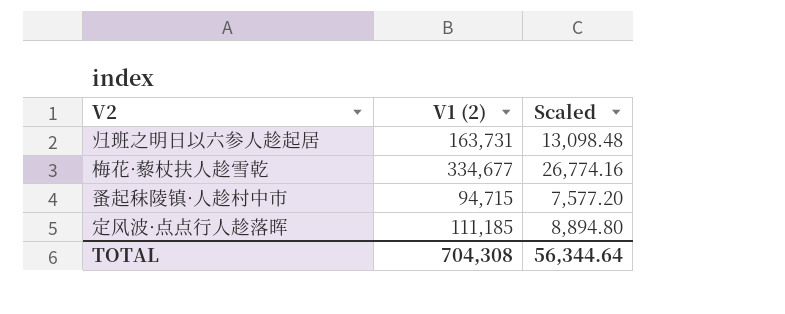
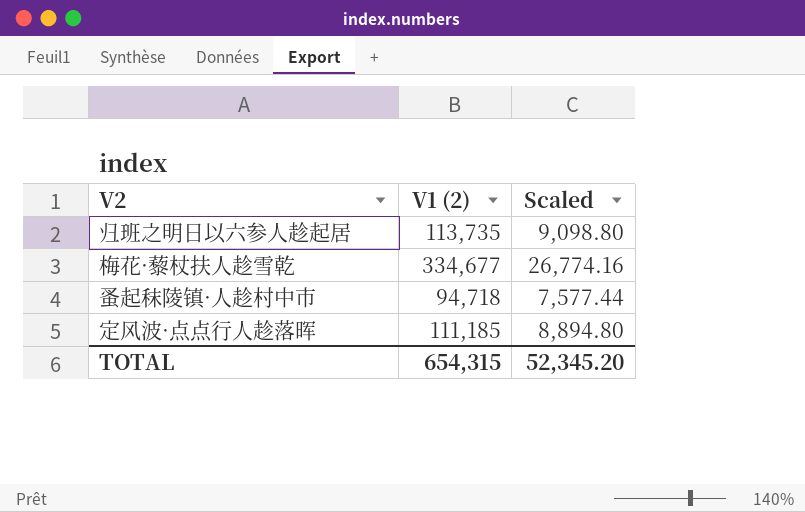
归班之明日以六参人趁起居 | V1 (2): 163,731 -> 113,735
归班之明日以六参人趁起居 | Scaled: 13,098.48 -> 9,098.80
蚤起秣陵镇·人趁村中市 | V1 (2): 94,715 -> 94,718
蚤起秣陵镇·人趁村中市 | Scaled: 7,577.20 -> 7,577.44
TOTAL | V1 (2): 704,308 -> 654,315
TOTAL | Scaled: 56,344.64 -> 52,345.20

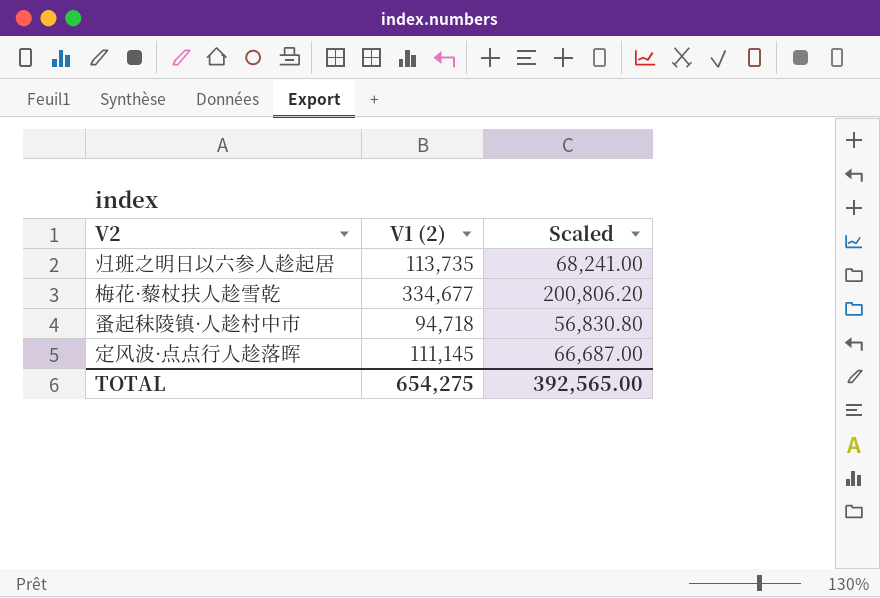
column Scaled | formula: [V1 (2)] * 0.08 -> [V1 (2)] * 0.6
定风波·点点行人趁落晖 | V1 (2): 111,185 -> 111,145
TOTAL | V1 (2): 654,315 -> 654,275
TOTAL | Scaled: 52,345.20 -> 392,565.00

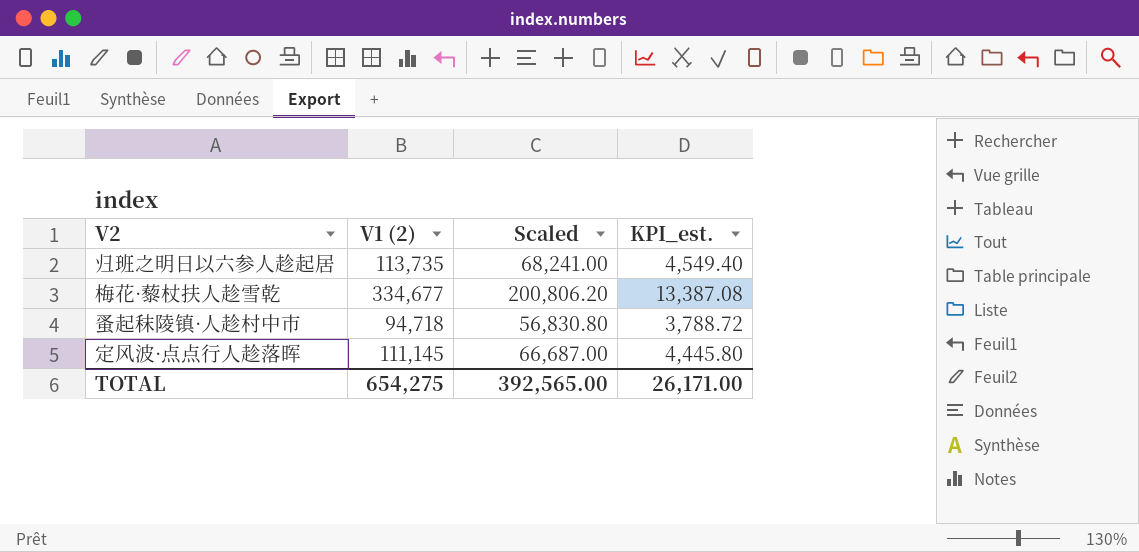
column KPI_est. | formula: none -> [V1 (2)] * 0.04

